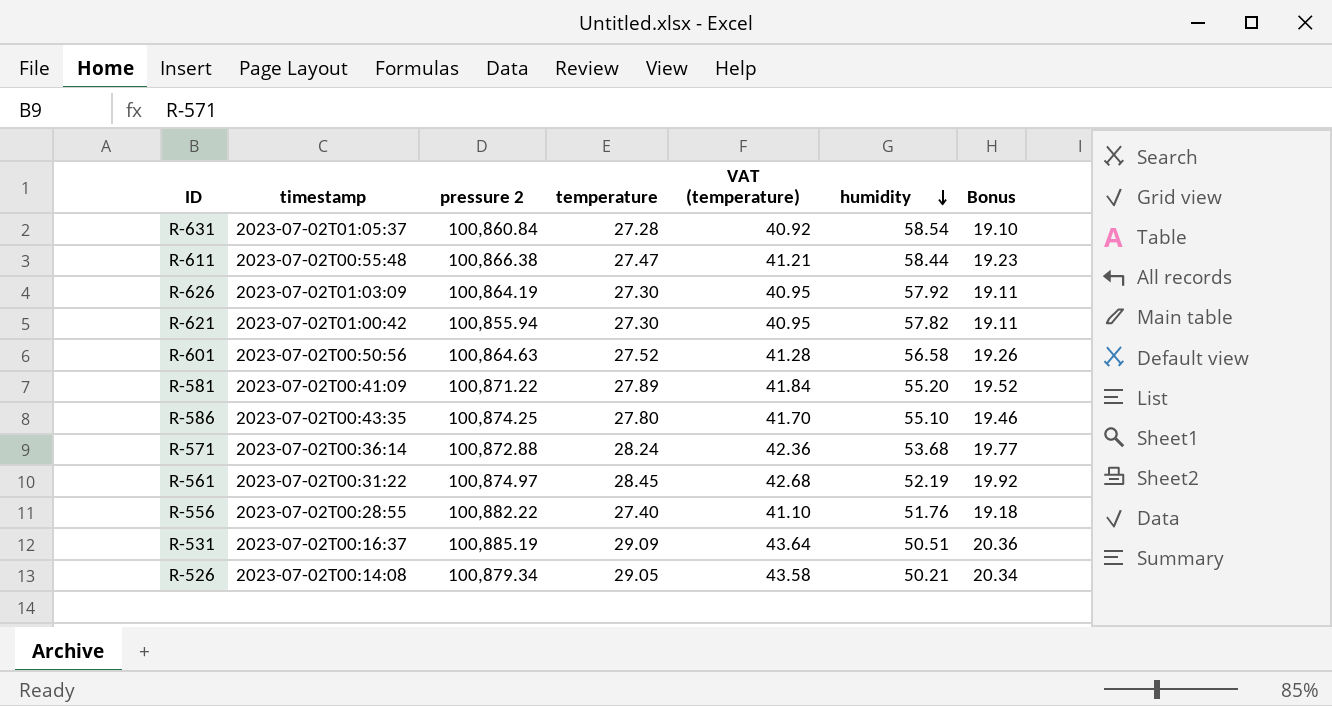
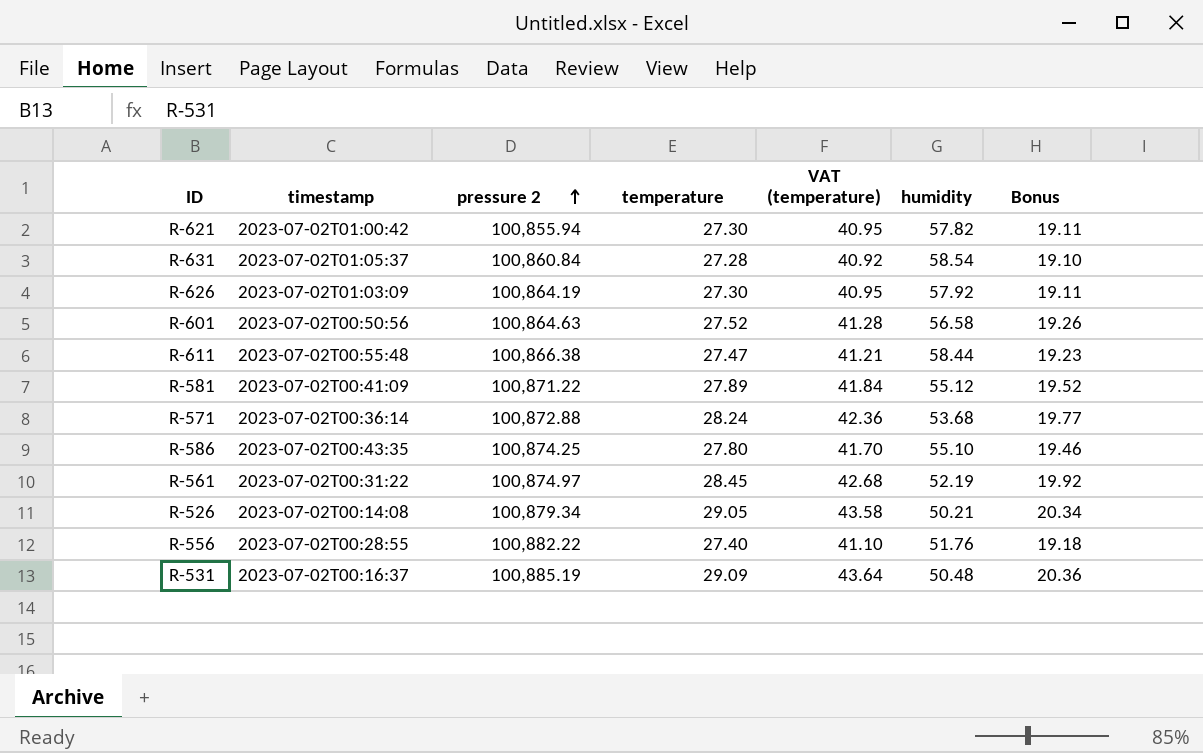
row order: humidity descending -> pressure 2 ascending
R-581 | humidity: 55.20 -> 55.12
R-531 | humidity: 50.51 -> 50.48

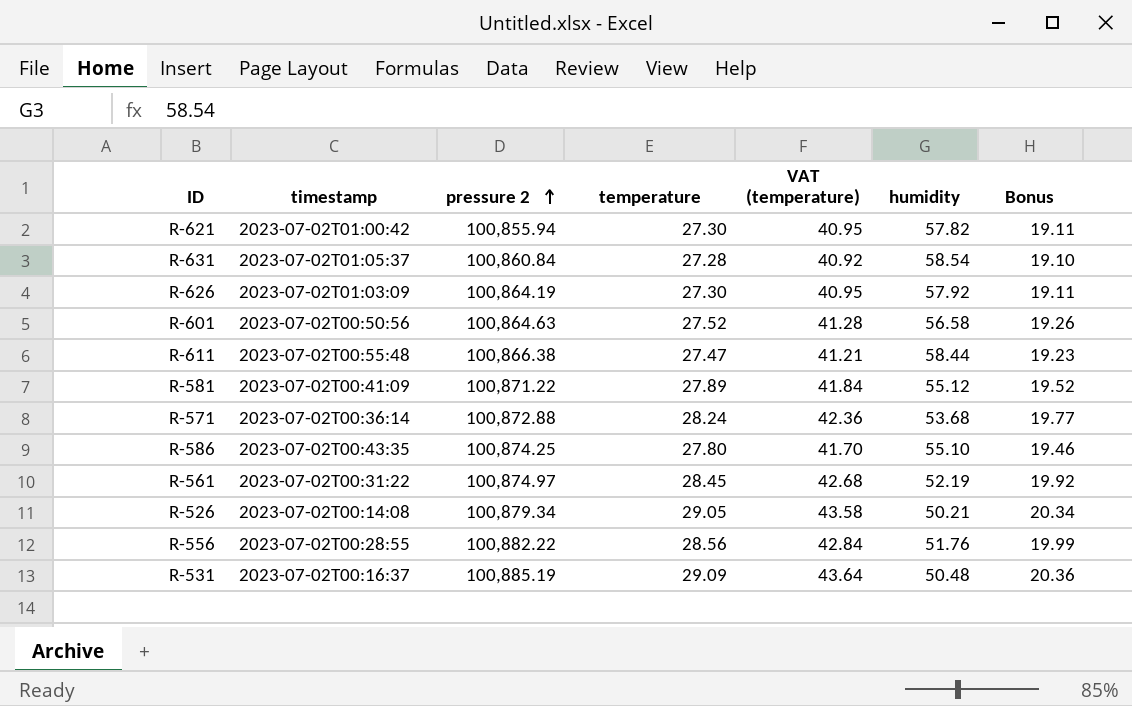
R-556 | temperature: 27.40 -> 28.56
R-556 | VAT (temperature): 41.10 -> 42.84
R-556 | Bonus: 19.18 -> 19.99

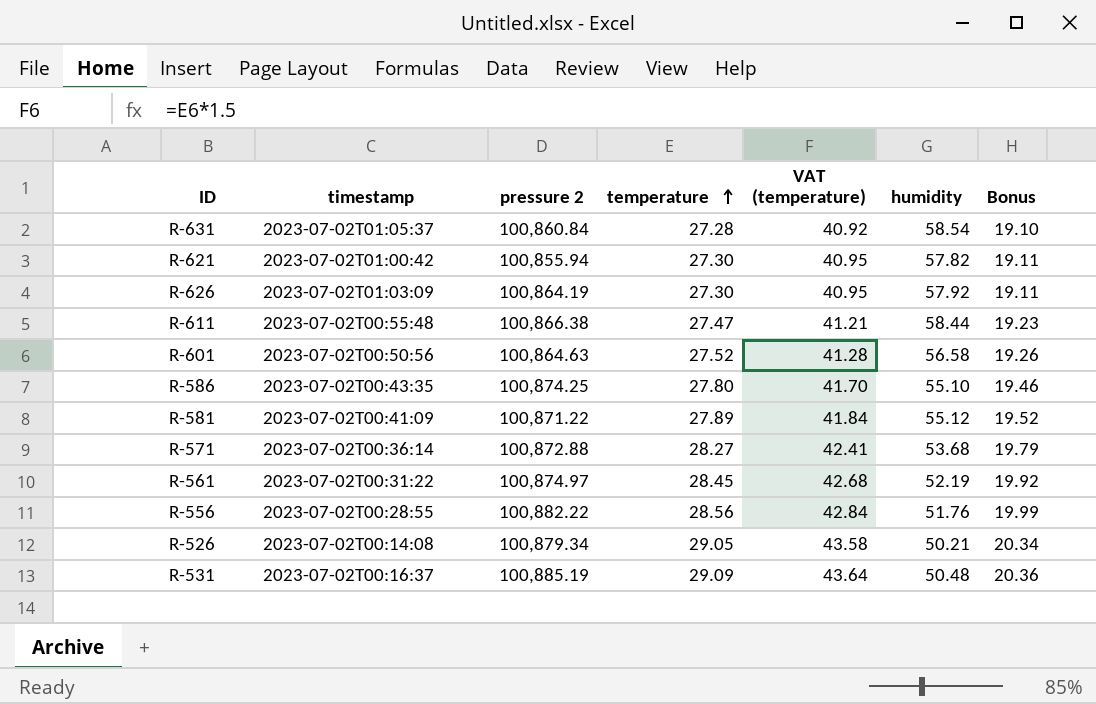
row order: pressure 2 ascending -> temperature ascending
R-571 | temperature: 28.24 -> 28.27
R-571 | VAT (temperature): 42.36 -> 42.41
R-571 | Bonus: 19.77 -> 19.79

